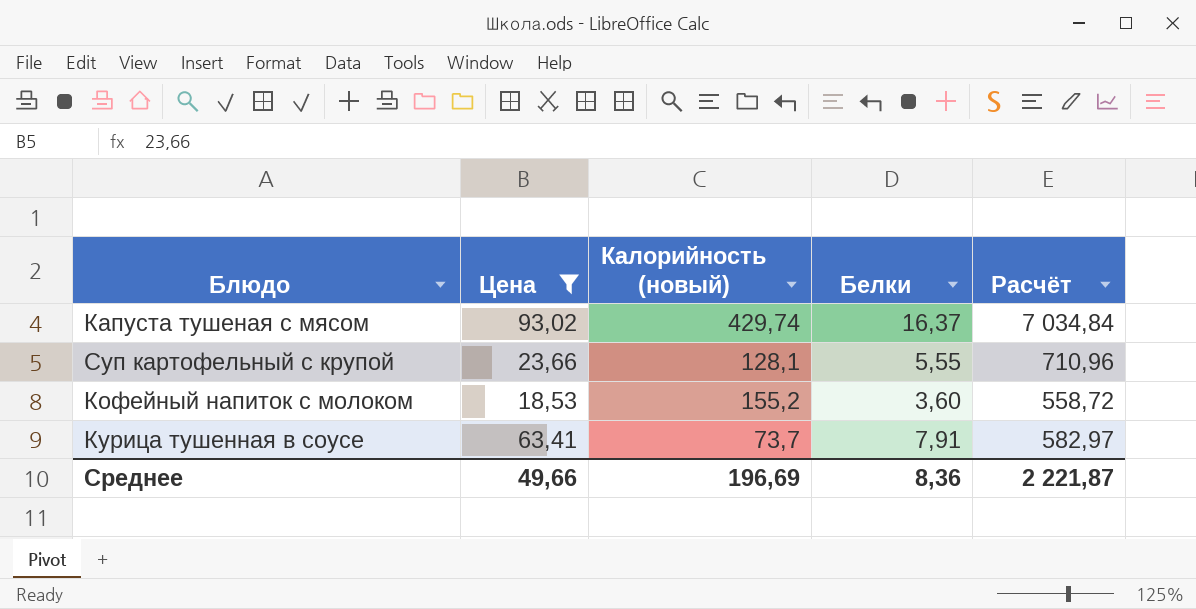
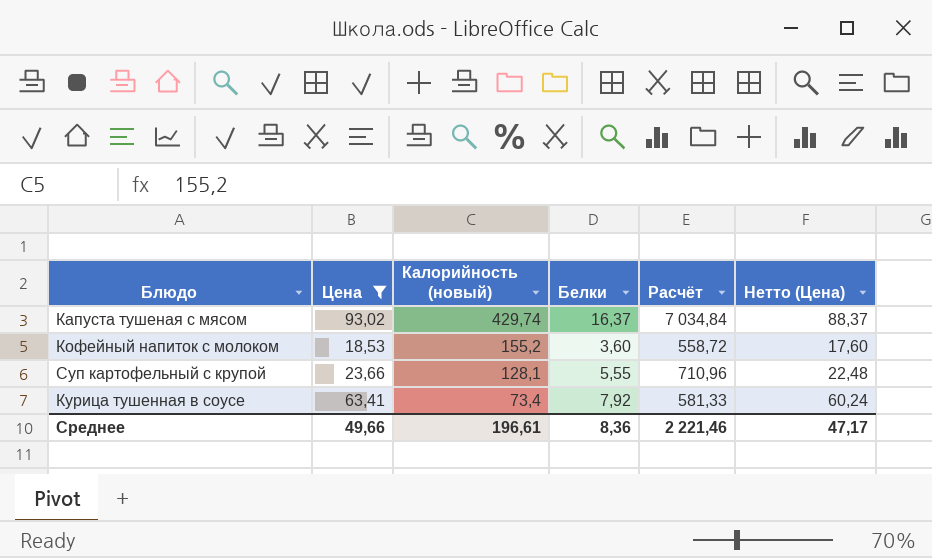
row order: none -> Калорийность (новый) descending
column Нетто (Цена) | formula: none -> [Цена] * 0,95
Курица тушенная в соусе | Калорийность (новый): 73,7 -> 73,4
Курица тушенная в соусе | Белки: 7,91 -> 7,92
Курица тушенная в соусе | Расчёт: 582,97 -> 581,33
Среднее | Калорийность (новый): 196,69 -> 196,61
Среднее | Расчёт: 2 221,87 -> 2 221,46

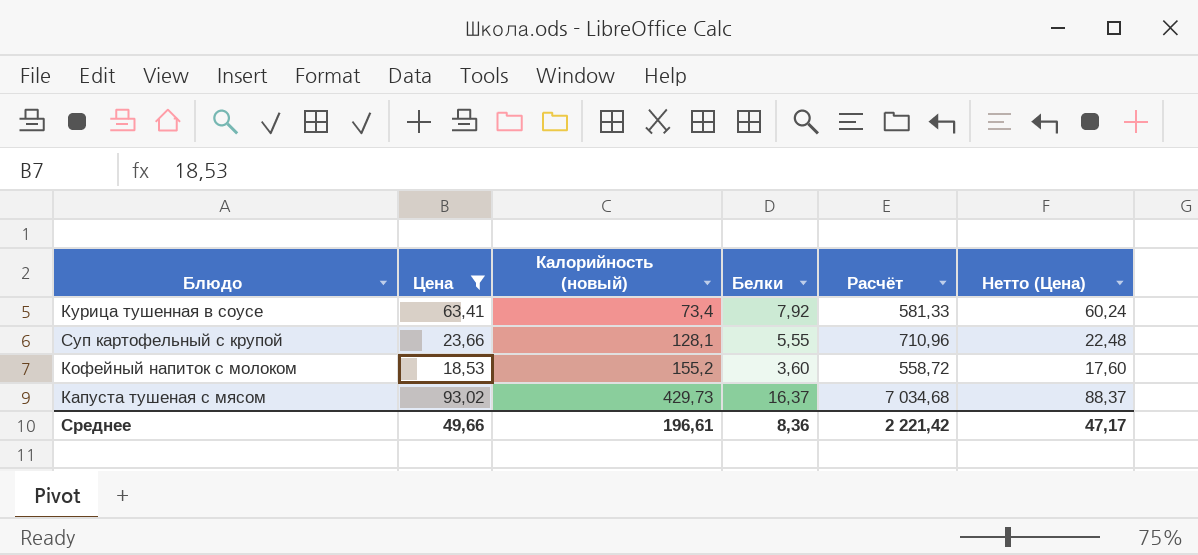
row order: Калорийность (новый) descending -> Калорийность (новый) ascending
Капуста тушеная с мясом | Калорийность (новый): 429,74 -> 429,73
Капуста тушеная с мясом | Расчёт: 7 034,84 -> 7 034,68
Среднее | Расчёт: 2 221,46 -> 2 221,42

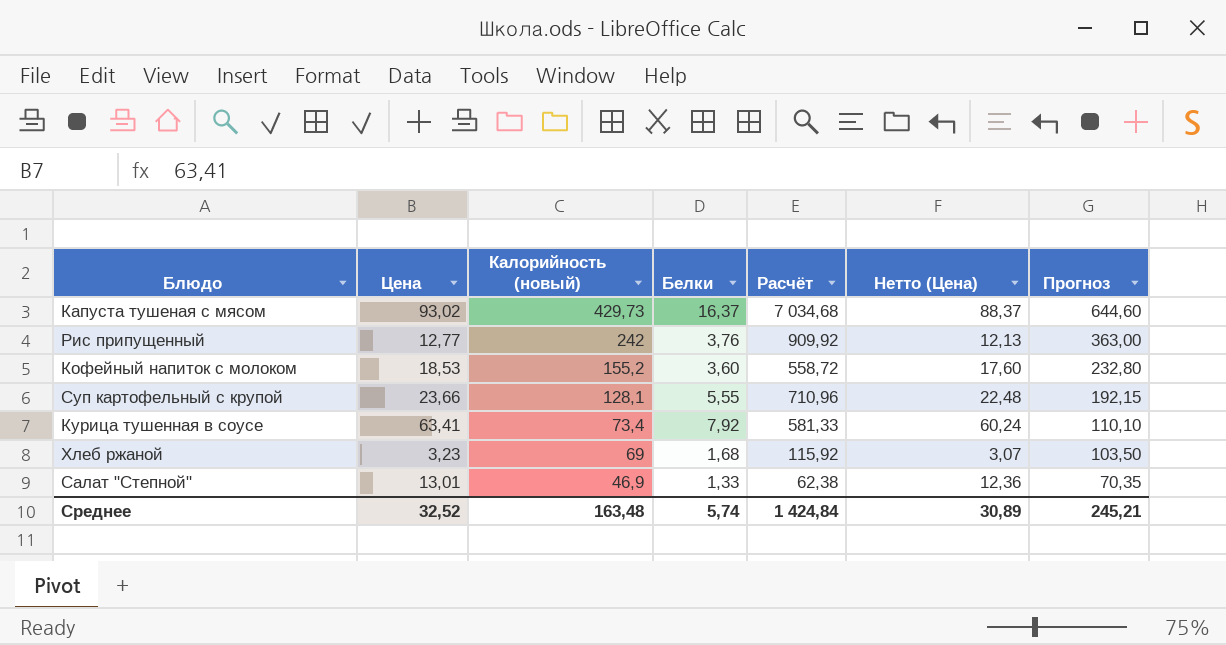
filter: Цена >= 18,53 -> none
row order: Калорийность (новый) ascending -> Калорийность (новый) descending
column Прогноз | formula: none -> [Калорийность (новый)] * 1,5
Среднее | Цена: 49,66 -> 32,52
Среднее | Калорийность (новый): 196,61 -> 163,48
Среднее | Белки: 8,36 -> 5,74
Среднее | Расчёт: 2 221,42 -> 1 424,84
Среднее | Нетто (Цена): 47,17 -> 30,89

